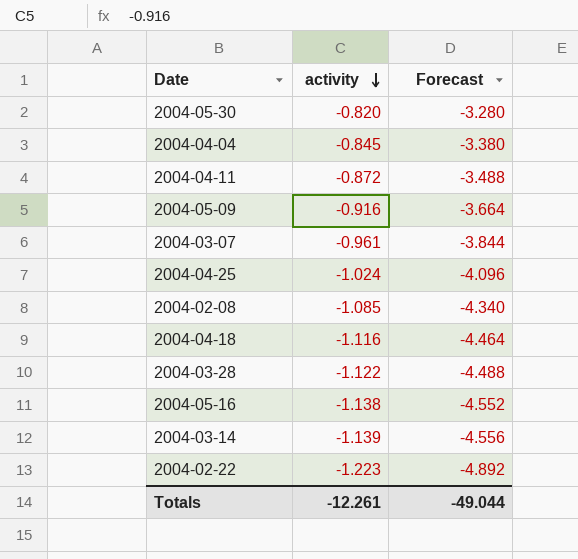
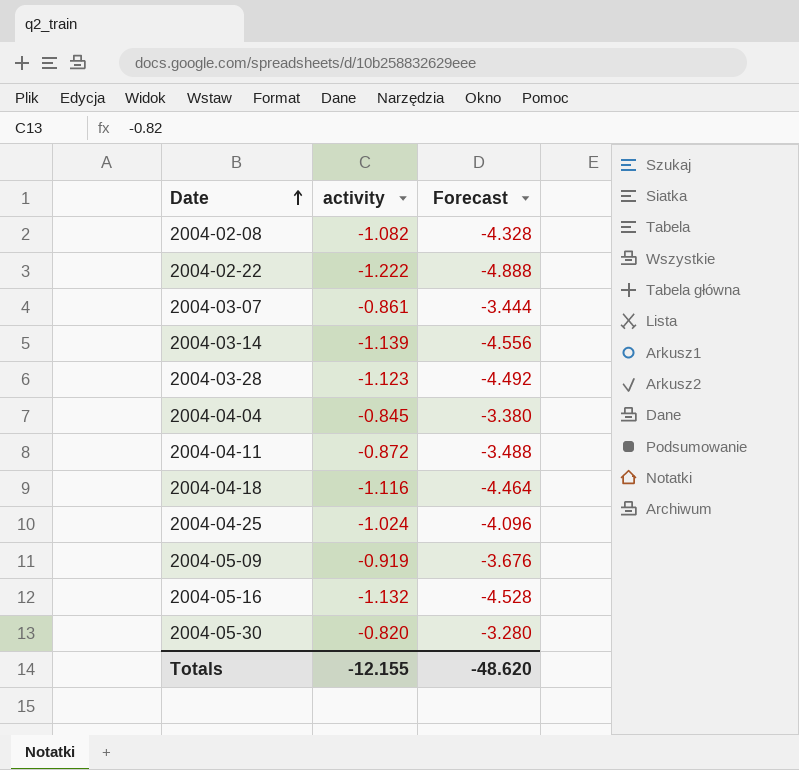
row order: activity descending -> Date ascending
2004-02-08 | activity: -1.085 -> -1.082
2004-02-08 | Forecast: -4.340 -> -4.328
2004-02-22 | activity: -1.223 -> -1.222
2004-02-22 | Forecast: -4.892 -> -4.888
2004-03-07 | activity: -0.961 -> -0.861
2004-03-07 | Forecast: -3.844 -> -3.444
2004-03-28 | activity: -1.122 -> -1.123
2004-03-28 | Forecast: -4.488 -> -4.492
2004-05-09 | activity: -0.916 -> -0.919
2004-05-09 | Forecast: -3.664 -> -3.676
2004-05-16 | activity: -1.138 -> -1.132
2004-05-16 | Forecast: -4.552 -> -4.528
Totals | activity: -12.261 -> -12.155
Totals | Forecast: -49.044 -> -48.620

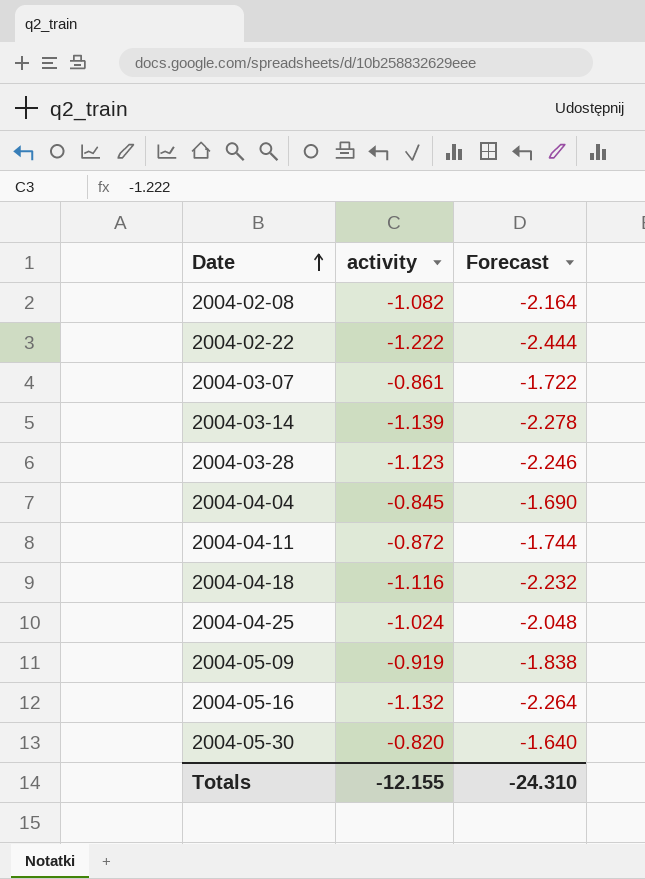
column Forecast | formula: [activity] * 4 -> [activity] * 2
Totals | Forecast: -48.620 -> -24.310

